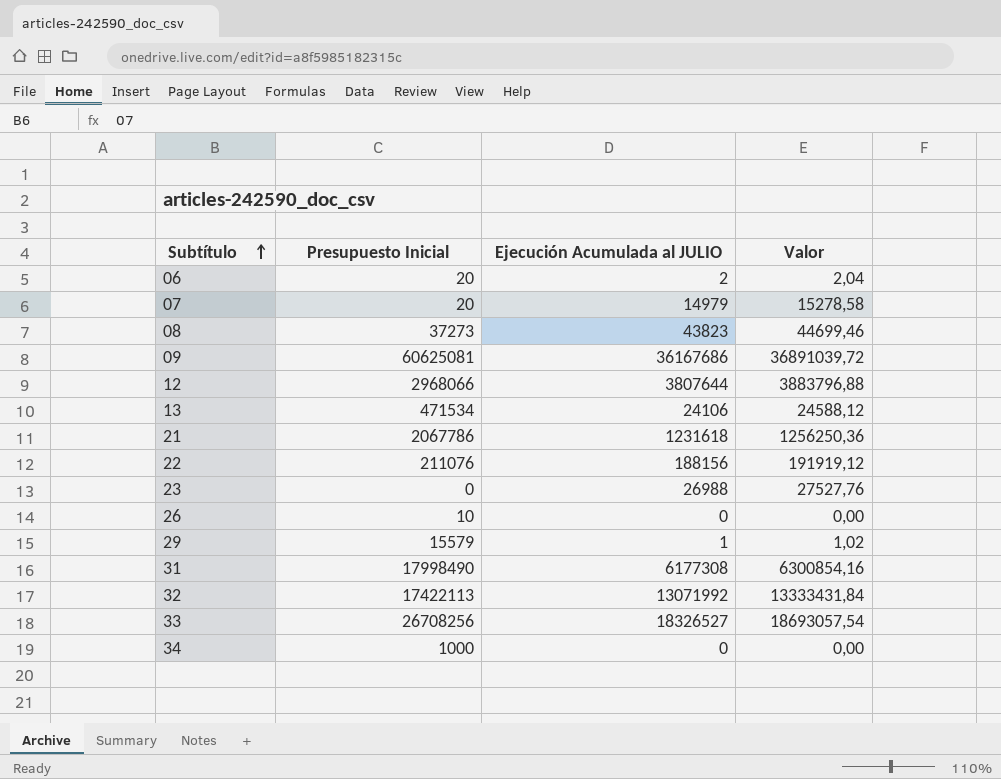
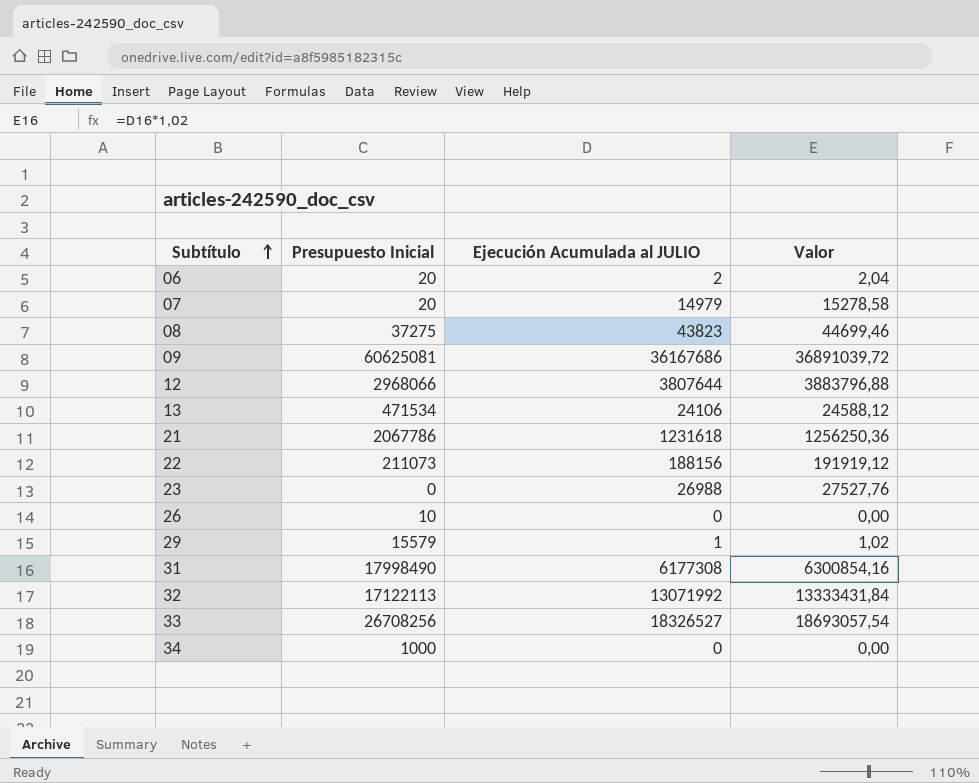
08 | Presupuesto Inicial: 37273 -> 37275
22 | Presupuesto Inicial: 211076 -> 211073
32 | Presupuesto Inicial: 17422113 -> 17122113

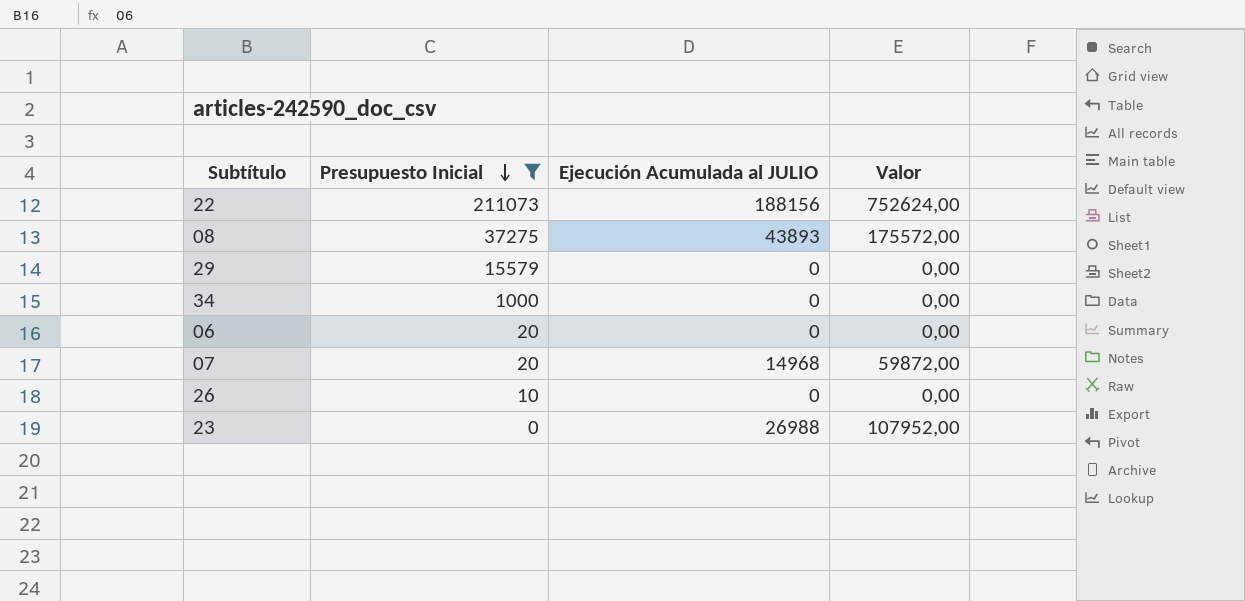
filter: none -> Presupuesto Inicial <= 211073
row order: Subtítulo ascending -> Presupuesto Inicial descending
column Valor | formula: [Ejecución Acumulada al JULIO] * 1,02 -> [Ejecución Acumulada al JULIO] * 4
08 | Ejecución Acumulada al JULIO: 43823 -> 43893
29 | Ejecución Acumulada al JULIO: 1 -> 0
06 | Ejecución Acumulada al JULIO: 2 -> 0
07 | Ejecución Acumulada al JULIO: 14979 -> 14968

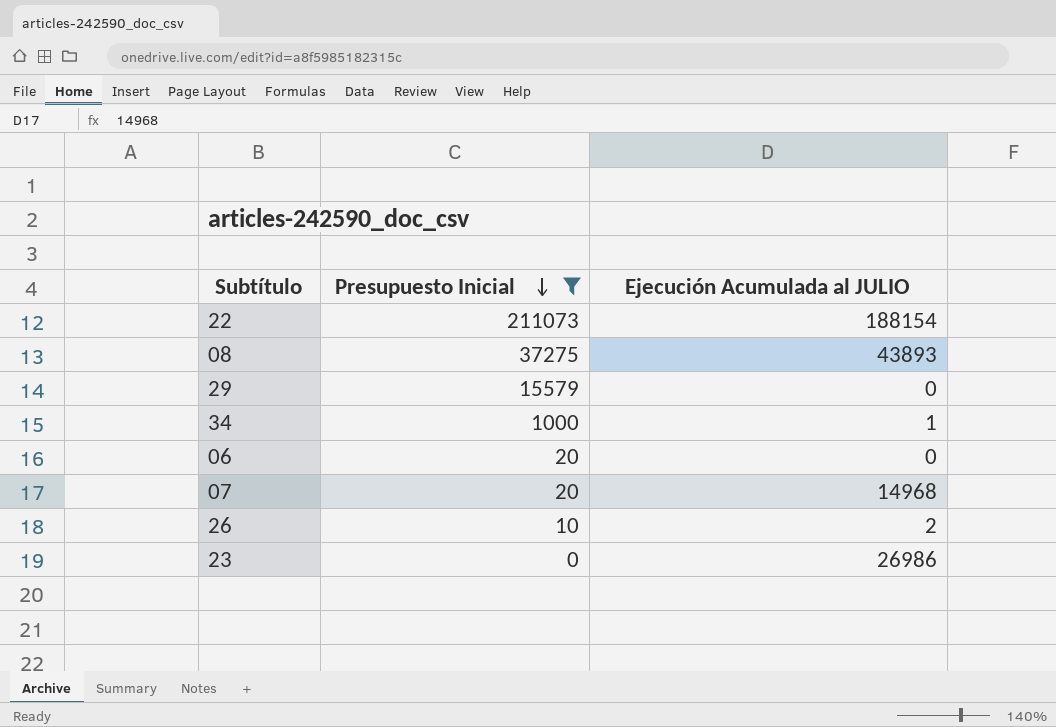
column Valor | formula: [Ejecución Acumulada al JULIO] * 4 -> none
22 | Ejecución Acumulada al JULIO: 188156 -> 188154
34 | Ejecución Acumulada al JULIO: 0 -> 1
26 | Ejecución Acumulada al JULIO: 0 -> 2
23 | Ejecución Acumulada al JULIO: 26988 -> 26986

